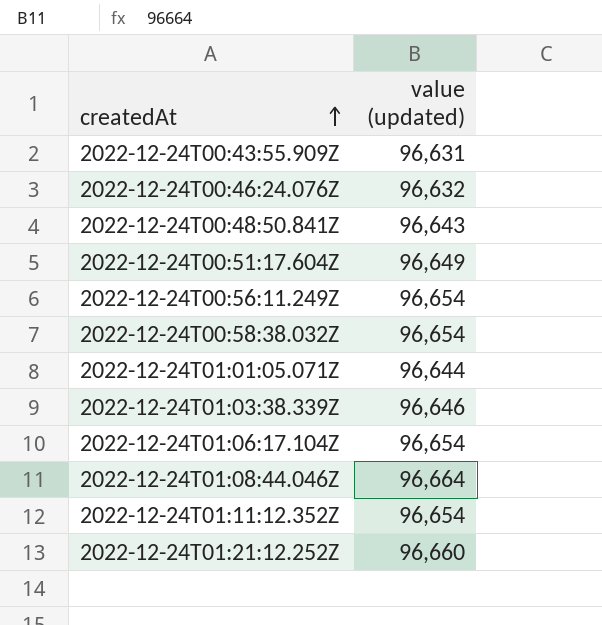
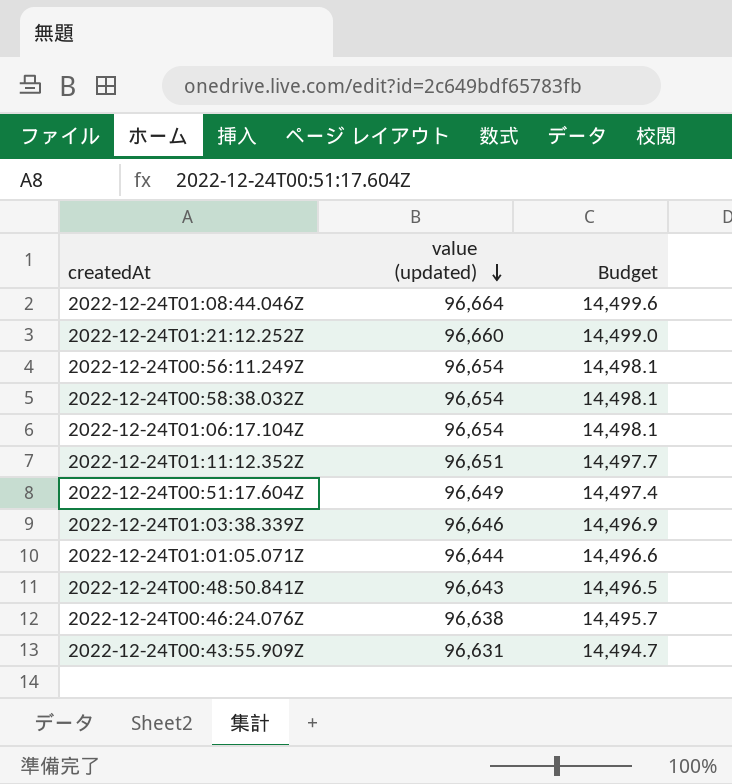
row order: createdAt ascending -> value (updated) descending
column Budget | formula: none -> [value (updated)] * 0.15
2022-12-24T01:11:12.352Z | value (updated): 96,654 -> 96,651
2022-12-24T00:46:24.076Z | value (updated): 96,632 -> 96,638

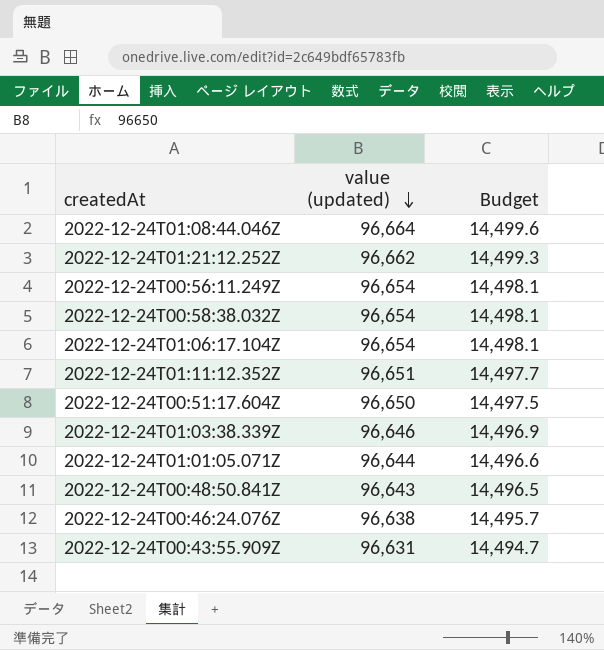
2022-12-24T01:21:12.252Z | value (updated): 96,660 -> 96,662
2022-12-24T01:21:12.252Z | Budget: 14,499.0 -> 14,499.3
2022-12-24T00:51:17.604Z | value (updated): 96,649 -> 96,650
2022-12-24T00:51:17.604Z | Budget: 14,497.4 -> 14,497.5

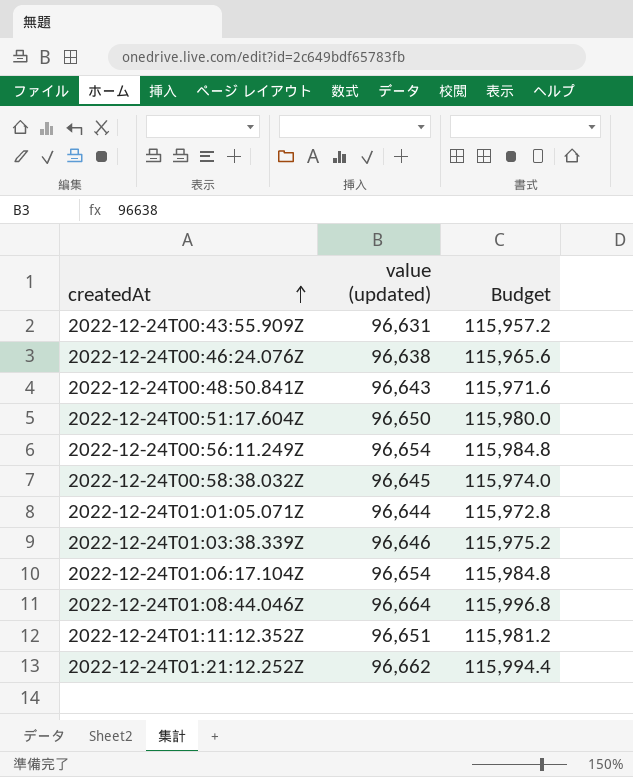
row order: value (updated) descending -> createdAt ascending
column Budget | formula: [value (updated)] * 0.15 -> [value (updated)] * 1.2
2022-12-24T00:58:38.032Z | value (updated): 96,654 -> 96,645

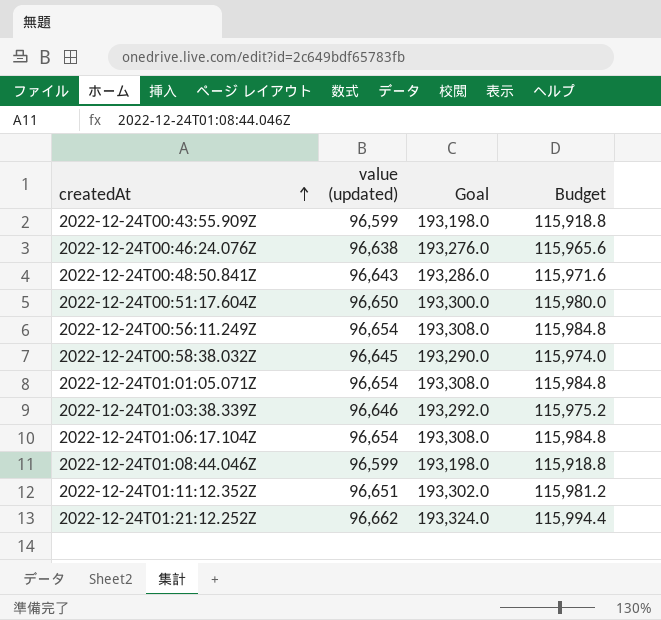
column Goal | formula: none -> [value (updated)] * 2
2022-12-24T00:43:55.909Z | value (updated): 96,631 -> 96,599
2022-12-24T00:43:55.909Z | Budget: 115,957.2 -> 115,918.8
2022-12-24T01:01:05.071Z | value (updated): 96,644 -> 96,654
2022-12-24T01:01:05.071Z | Budget: 115,972.8 -> 115,984.8
2022-12-24T01:08:44.046Z | value (updated): 96,664 -> 96,599
2022-12-24T01:08:44.046Z | Budget: 115,996.8 -> 115,918.8

